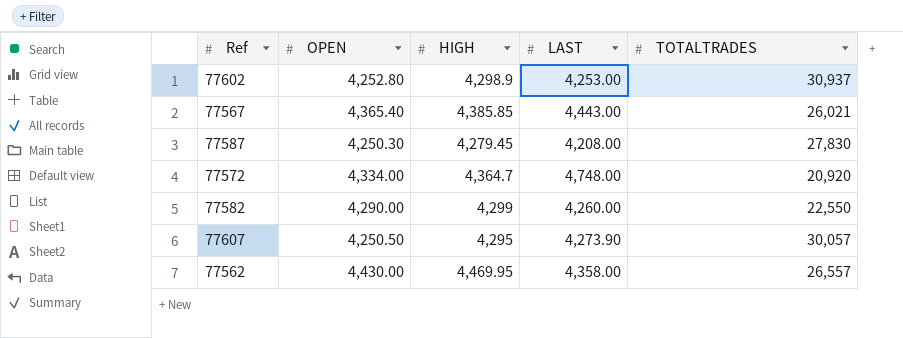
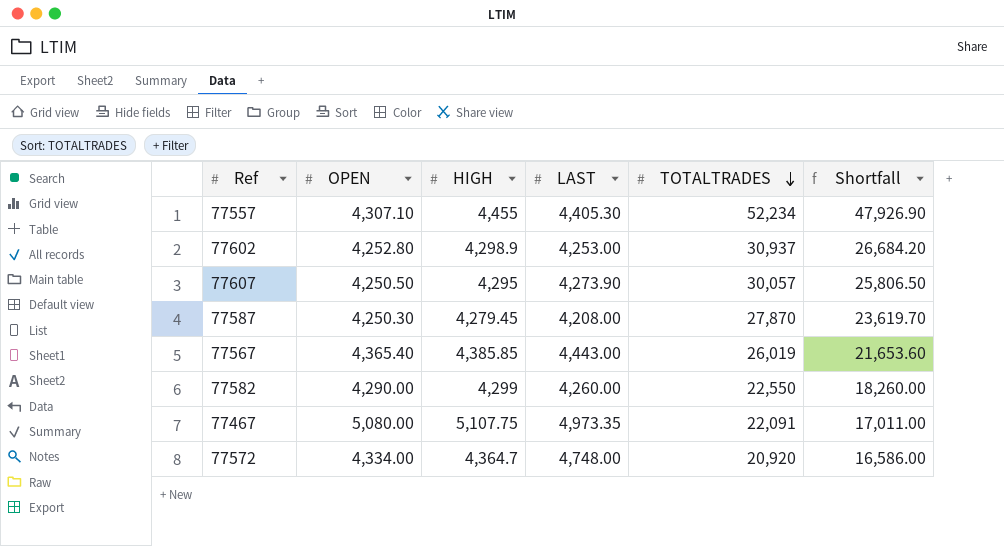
row order: none -> TOTALTRADES descending
column Shortfall | formula: none -> [TOTALTRADES] - [OPEN]
row 77562: 4,430.00 | 4,469.95 | 4,358.00 | 26,557 -> none
row 77557: none -> 4,307.10 | 4,455 | 4,405.30 | 52,234 | 47,926.90
77587 | TOTALTRADES: 27,830 -> 27,870
77567 | TOTALTRADES: 26,021 -> 26,019
row 77467: none -> 5,080.00 | 5,107.75 | 4,973.35 | 22,091 | 17,011.00

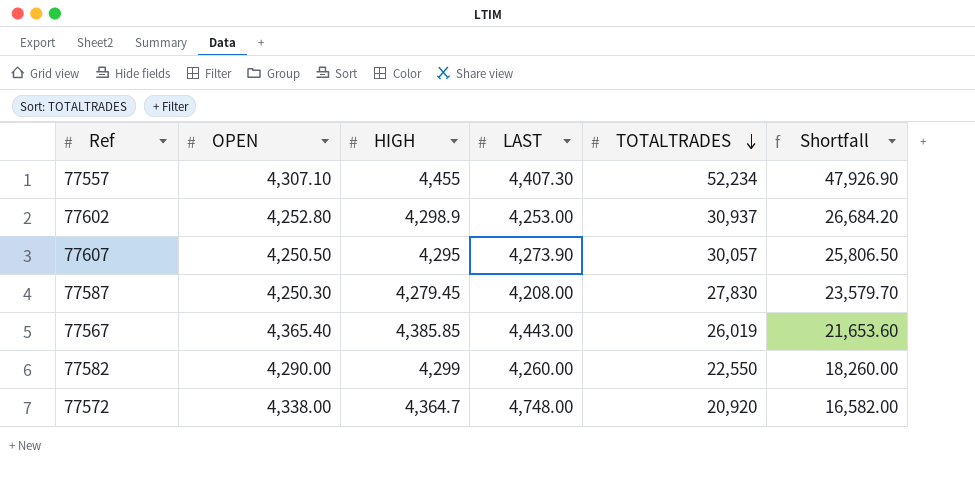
row 77467: 5,080.00 | 5,107.75 | 4,973.35 | 22,091 | 17,011.00 -> none
77557 | LAST: 4,405.30 -> 4,407.30
77587 | TOTALTRADES: 27,870 -> 27,830
77587 | Shortfall: 23,619.70 -> 23,579.70
77572 | OPEN: 4,334.00 -> 4,338.00
77572 | Shortfall: 16,586.00 -> 16,582.00

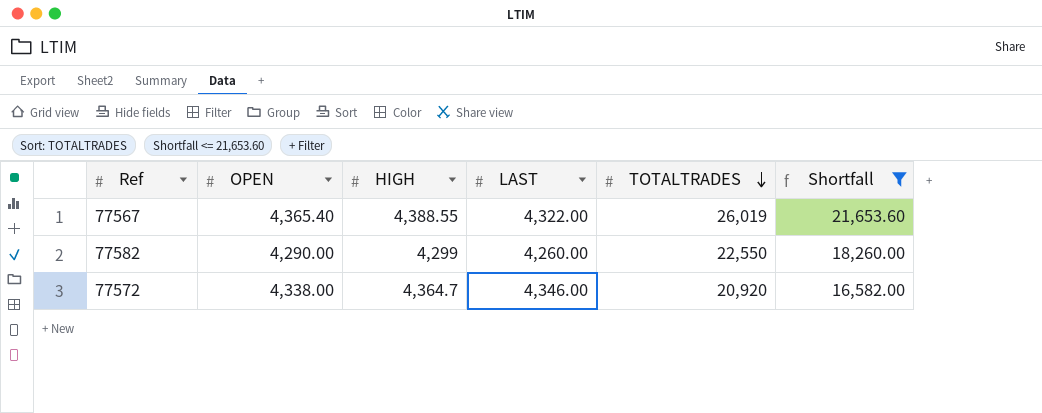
filter: none -> Shortfall <= 21,653.60
77567 | HIGH: 4,385.85 -> 4,388.55
77567 | LAST: 4,443.00 -> 4,322.00
77572 | LAST: 4,748.00 -> 4,346.00

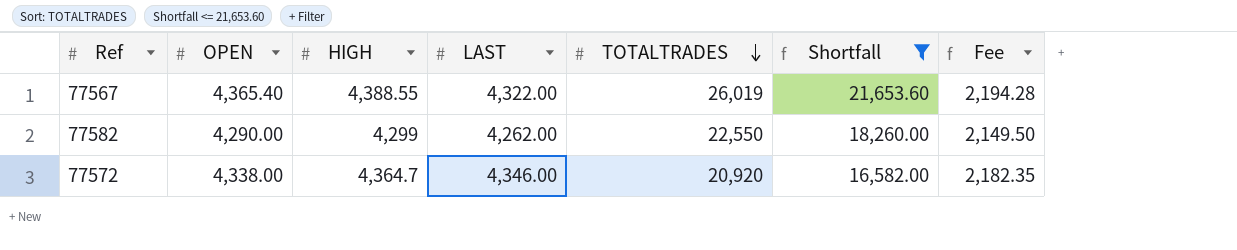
column Fee | formula: none -> [HIGH] * 0.5
77582 | LAST: 4,260.00 -> 4,262.00

